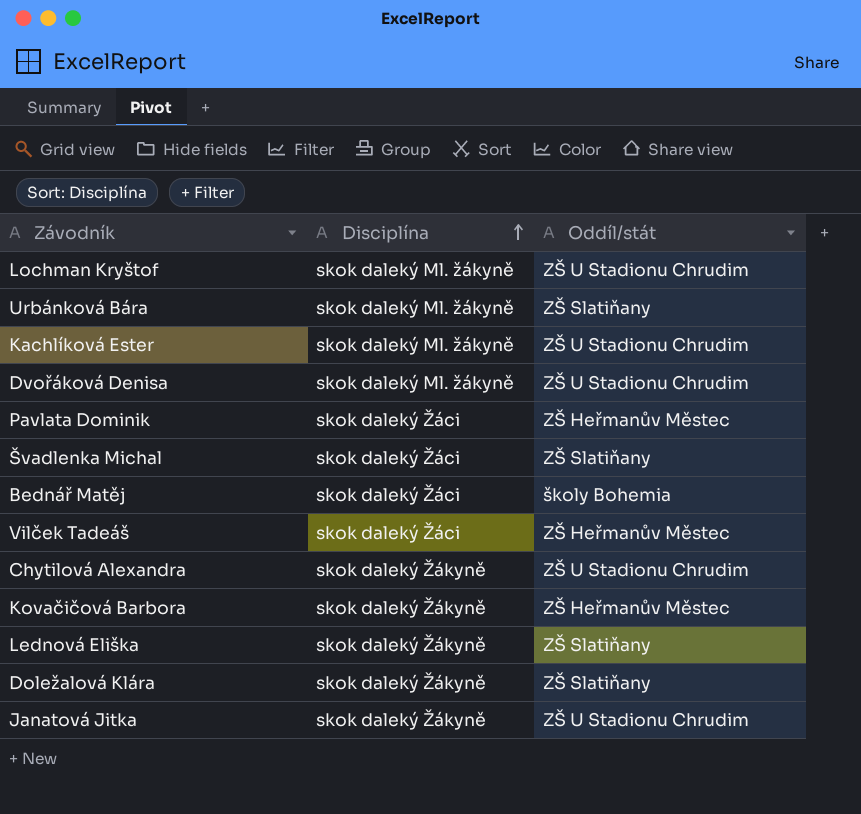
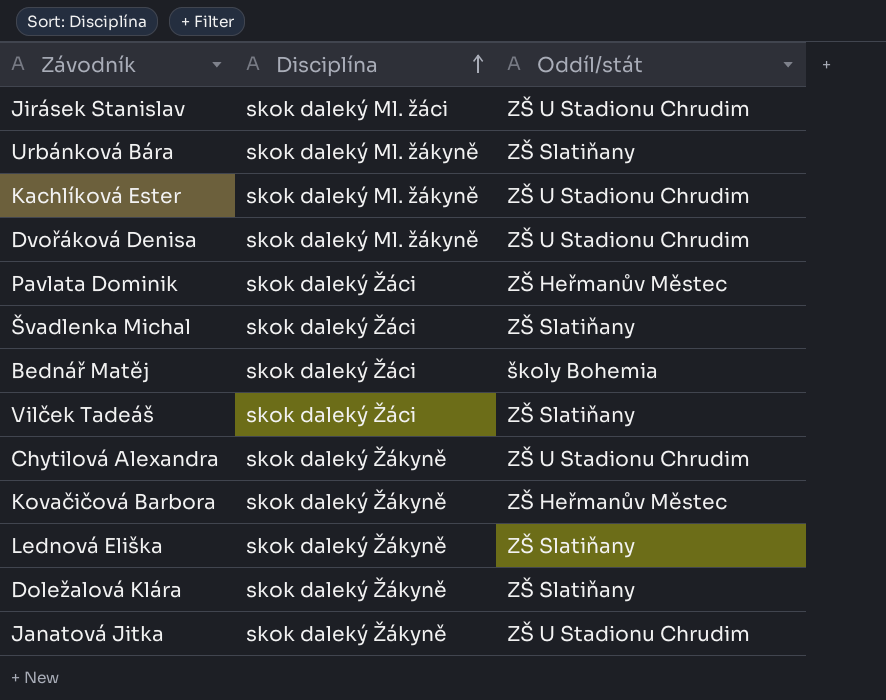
row Lochman Kryštof: skok daleký Ml. žákyně | ZŠ U Stadionu Chrudim -> none
row Jirásek Stanislav: none -> skok daleký Ml. žáci | ZŠ U Stadionu Chrudim
Vilček Tadeáš | Oddíl/stát: ZŠ Heřmanův Městec -> ZŠ Slatiňany

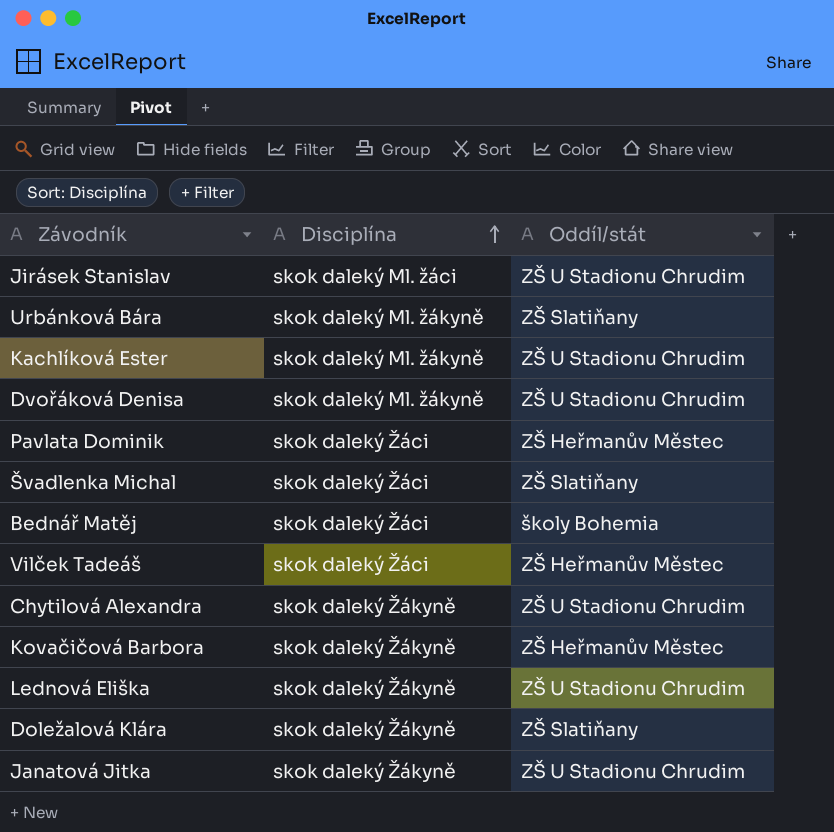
Vilček Tadeáš | Oddíl/stát: ZŠ Slatiňany -> ZŠ Heřmanův Městec
Lednová Eliška | Oddíl/stát: ZŠ Slatiňany -> ZŠ U Stadionu Chrudim

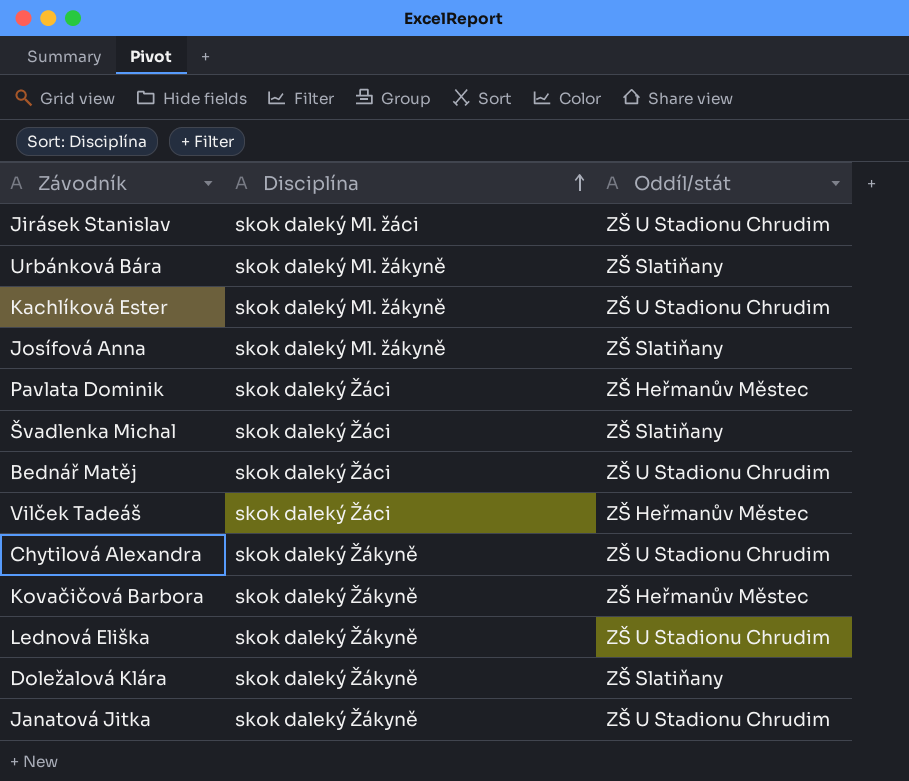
row Dvořáková Denisa: skok daleký Ml. žákyně | ZŠ U Stadionu Chrudim -> none
row Josífová Anna: none -> skok daleký Ml. žákyně | ZŠ Slatiňany
Bednář Matěj | Oddíl/stát: školy Bohemia -> ZŠ U Stadionu Chrudim

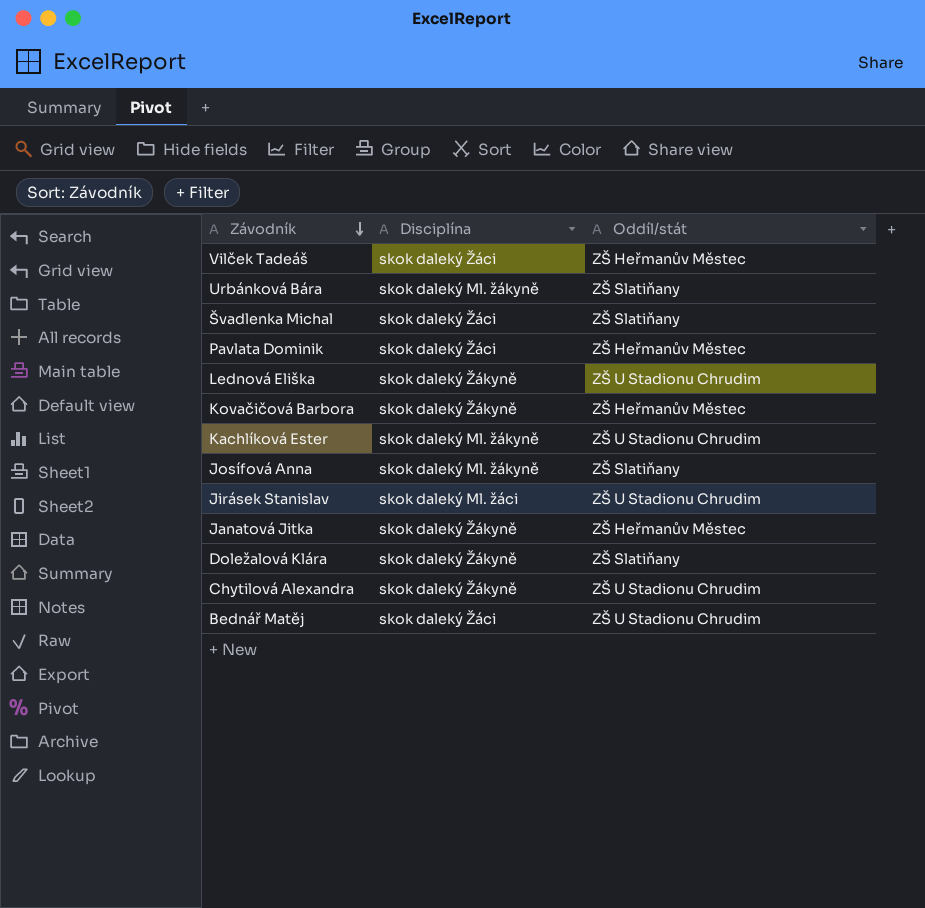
row order: Disciplína ascending -> Závodník descending
Janatová Jitka | Oddíl/stát: ZŠ U Stadionu Chrudim -> ZŠ Heřmanův Městec

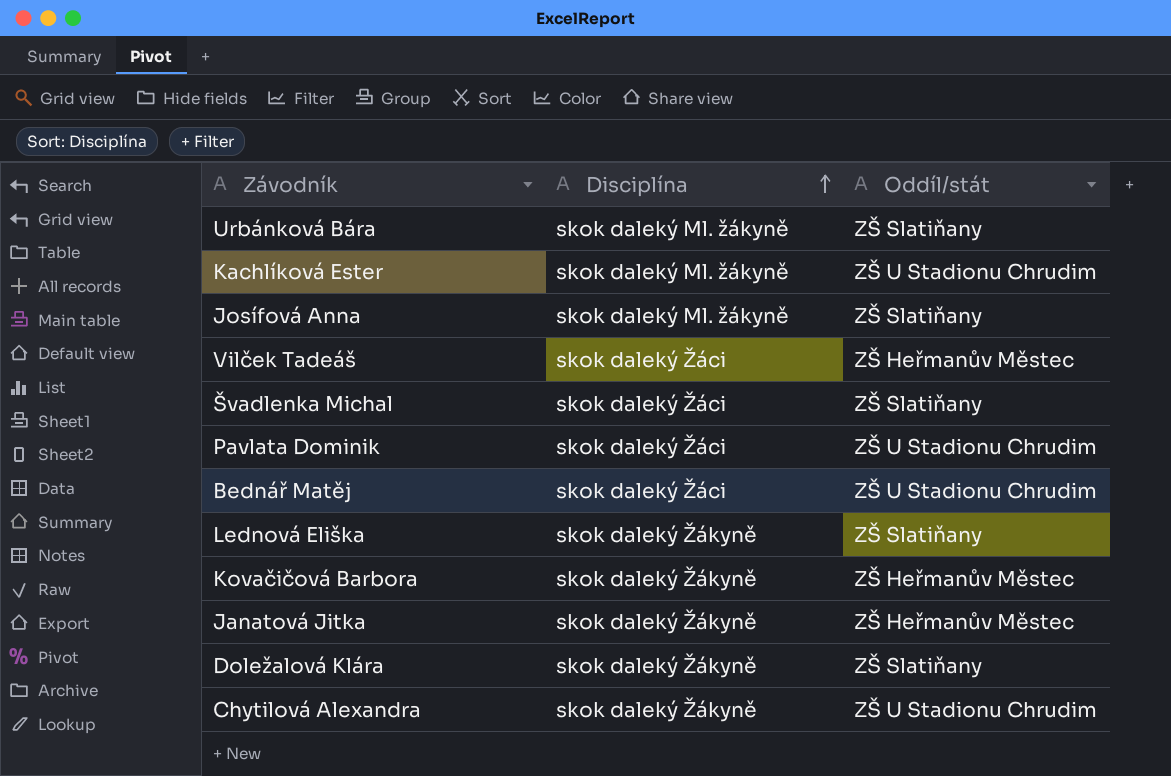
row order: Závodník descending -> Disciplína ascending
row Jirásek Stanislav: skok daleký Ml. žáci | ZŠ U Stadionu Chrudim -> none
Pavlata Dominik | Oddíl/stát: ZŠ Heřmanův Městec -> ZŠ U Stadionu Chrudim
Lednová Eliška | Oddíl/stát: ZŠ U Stadionu Chrudim -> ZŠ Slatiňany

